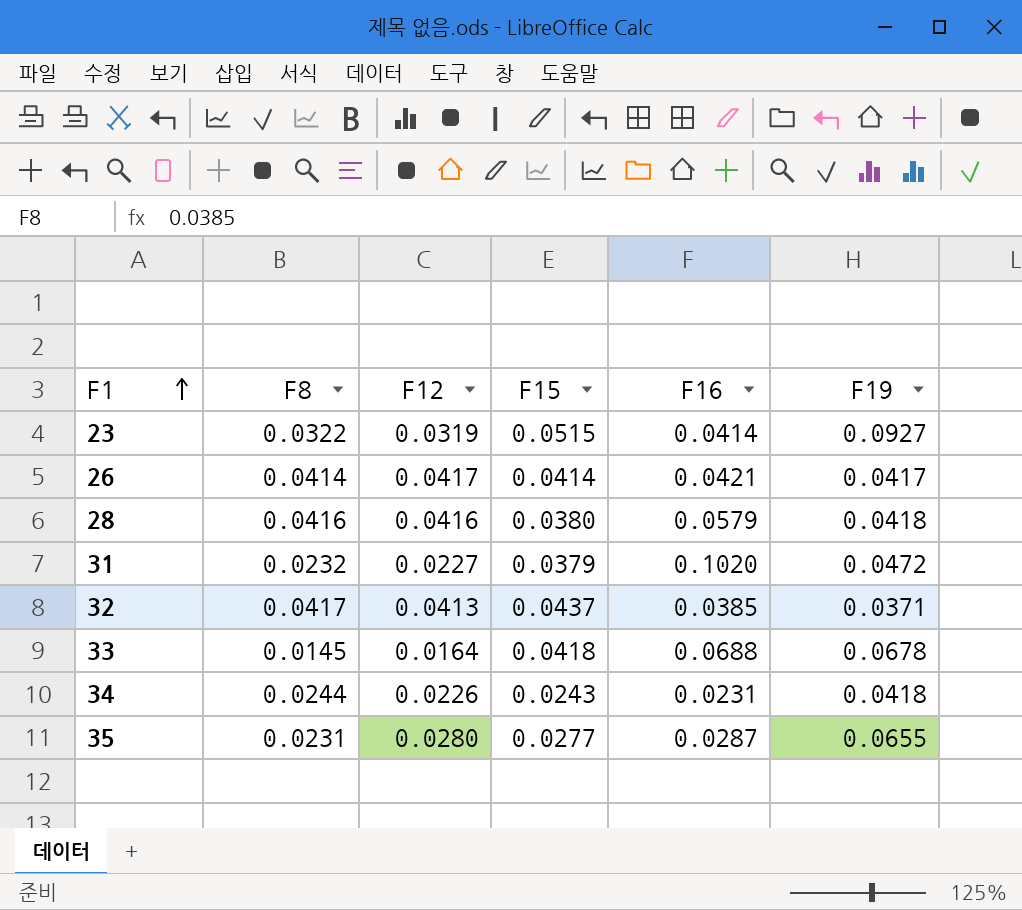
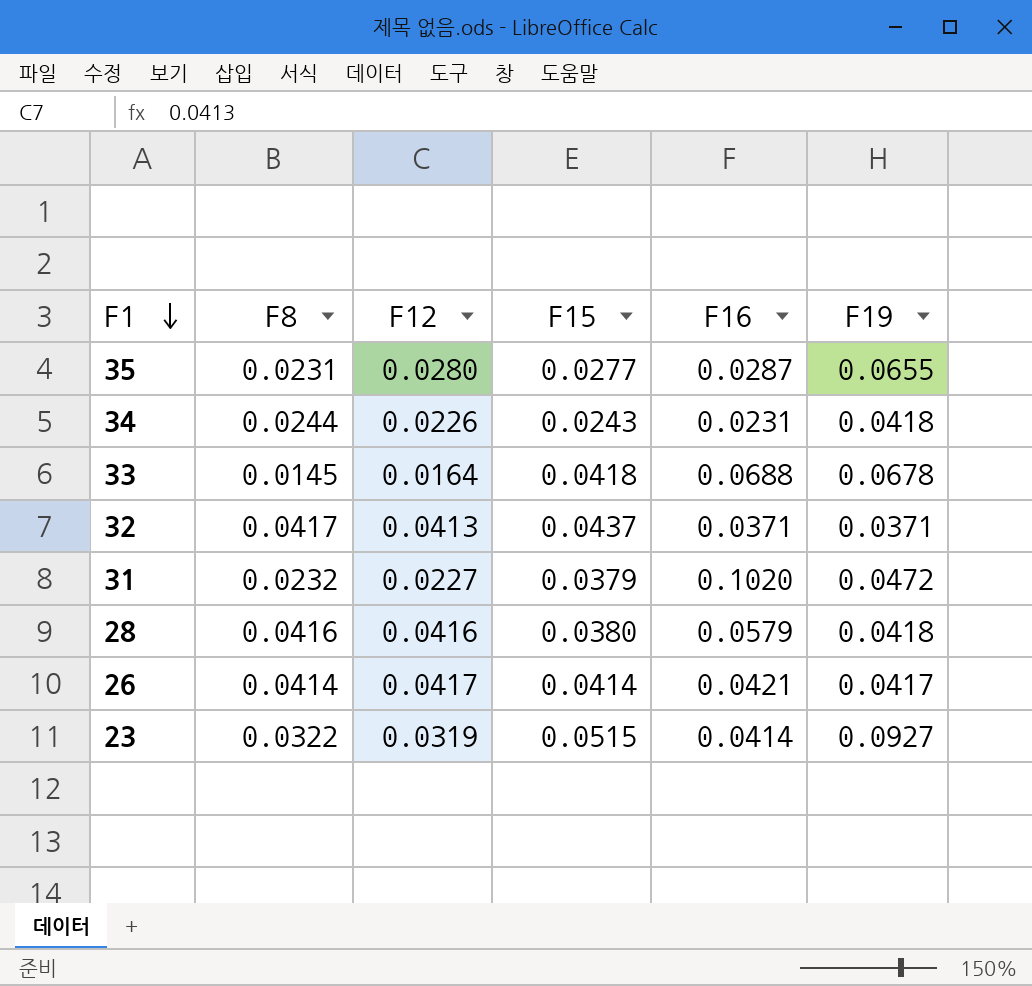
row order: F1 ascending -> F1 descending
32 | F16: 0.0385 -> 0.0371

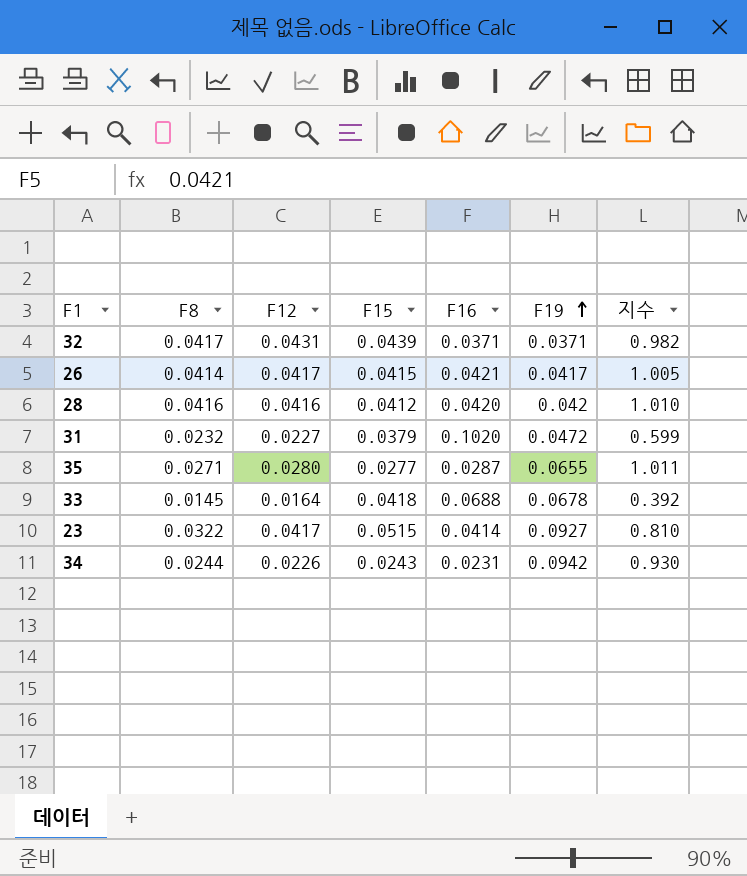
row order: F1 descending -> F19 ascending
column 지수 | formula: none -> [F12] / [F15]
32 | F12: 0.0413 -> 0.0431
32 | F15: 0.0437 -> 0.0439
26 | F15: 0.0414 -> 0.0415
28 | F15: 0.0380 -> 0.0412
28 | F16: 0.0579 -> 0.0420
28 | F19: 0.0418 -> 0.042
35 | F8: 0.0231 -> 0.0271
23 | F12: 0.0319 -> 0.0417
34 | F19: 0.0418 -> 0.0942

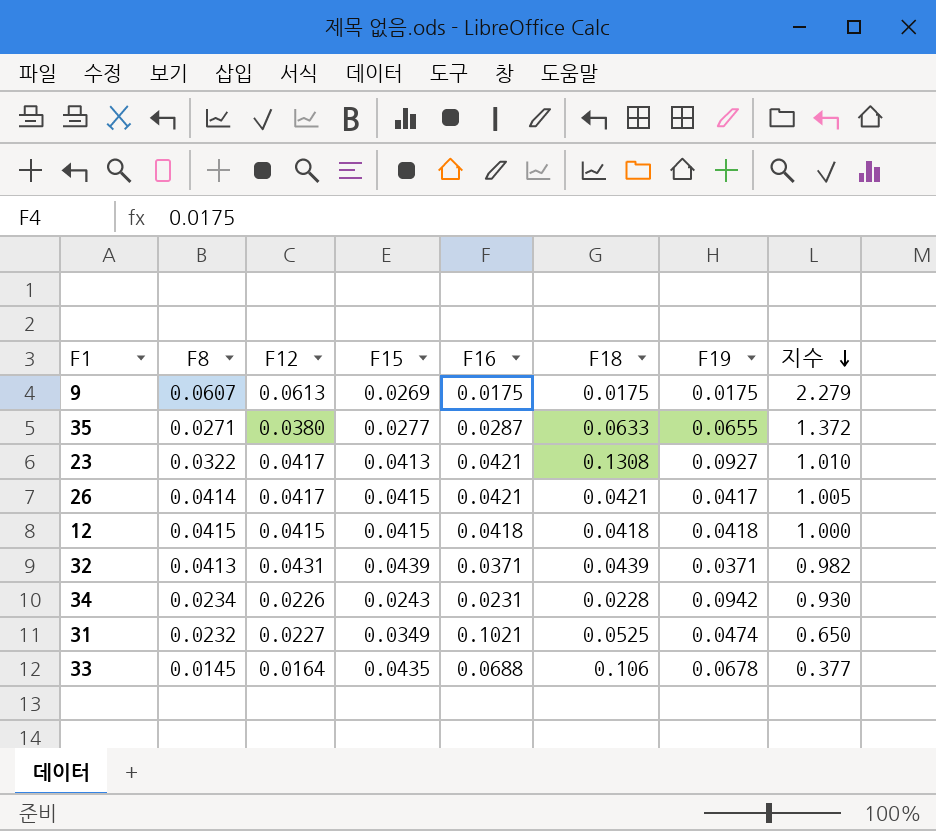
row order: F19 ascending -> 지수 descending
column F18 | position: none -> 6
row 28: 0.0416 | 0.0416 | 0.0412 | 0.0420 | 0.042 | 1.010 -> none
row 9: none -> 0.0607 | 0.0613 | 0.0269 | 0.0175 | 0.0175 | 0.0175 | 2.279
35 | F12: 0.0280 -> 0.0380
35 | 지수: 1.011 -> 1.372
23 | F15: 0.0515 -> 0.0413
23 | F16: 0.0414 -> 0.0421
23 | 지수: 0.810 -> 1.010
row 12: none -> 0.0415 | 0.0415 | 0.0415 | 0.0418 | 0.0418 | 0.0418 | 1.000
32 | F8: 0.0417 -> 0.0413
34 | F8: 0.0244 -> 0.0234
31 | F15: 0.0379 -> 0.0349
31 | F16: 0.1020 -> 0.1021
31 | F19: 0.0472 -> 0.0474
31 | 지수: 0.599 -> 0.650
33 | F15: 0.0418 -> 0.0435
33 | 지수: 0.392 -> 0.377

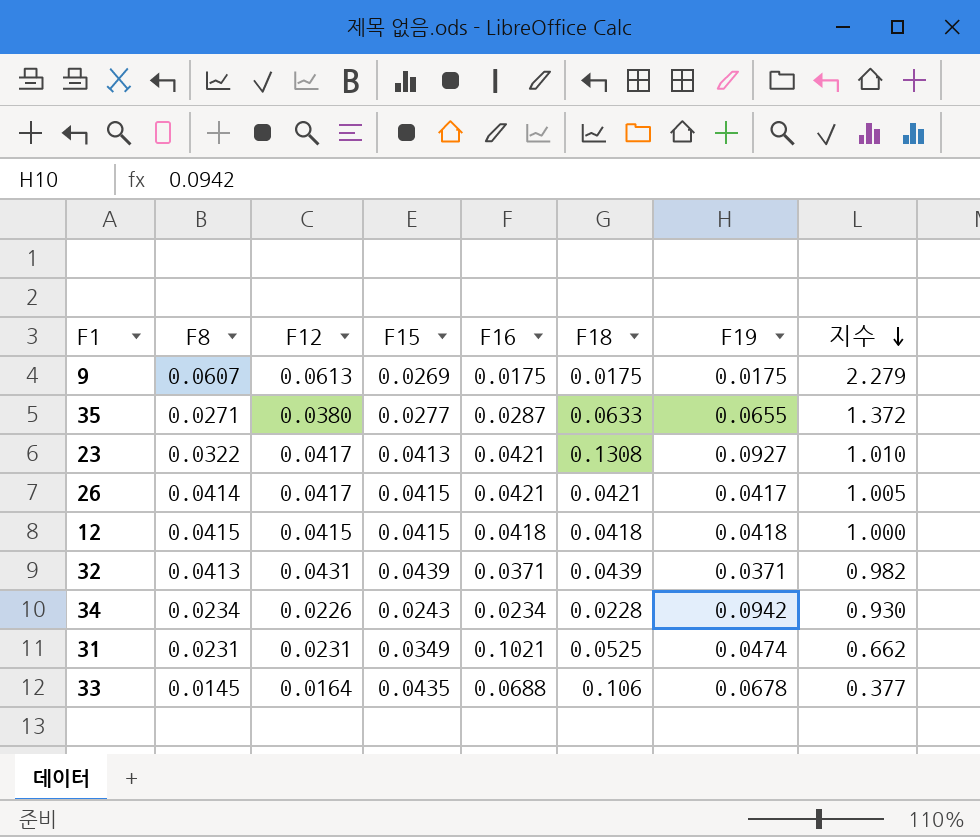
34 | F16: 0.0231 -> 0.0234
31 | F8: 0.0232 -> 0.0231
31 | F12: 0.0227 -> 0.0231
31 | 지수: 0.650 -> 0.662

